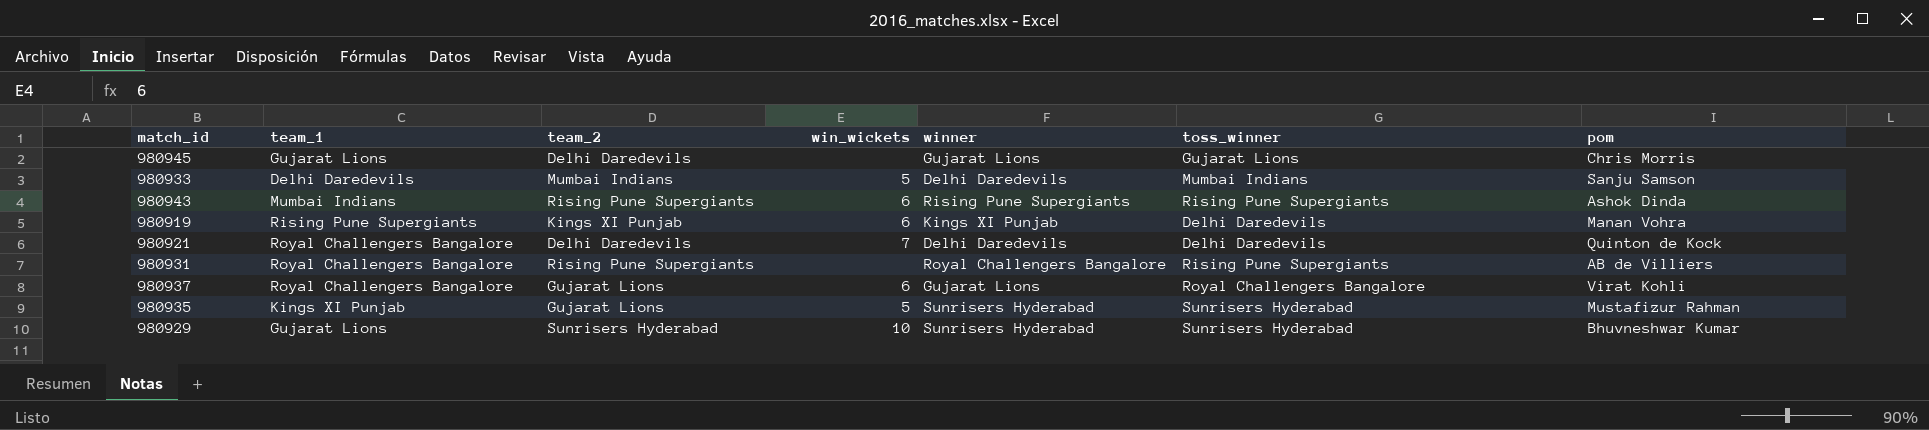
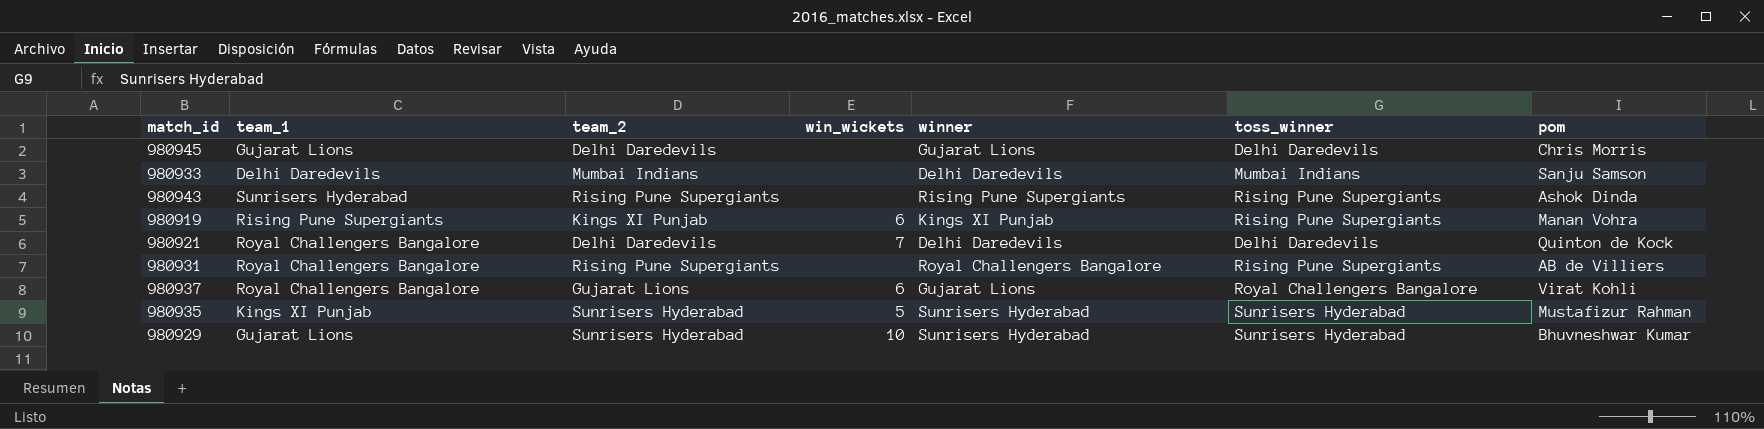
980945 | toss_winner: Gujarat Lions -> Delhi Daredevils
980933 | win_wickets: 5 -> none
980943 | team_1: Mumbai Indians -> Sunrisers Hyderabad
980943 | win_wickets: 6 -> none
980919 | toss_winner: Delhi Daredevils -> Rising Pune Supergiants
980935 | team_2: Gujarat Lions -> Sunrisers Hyderabad

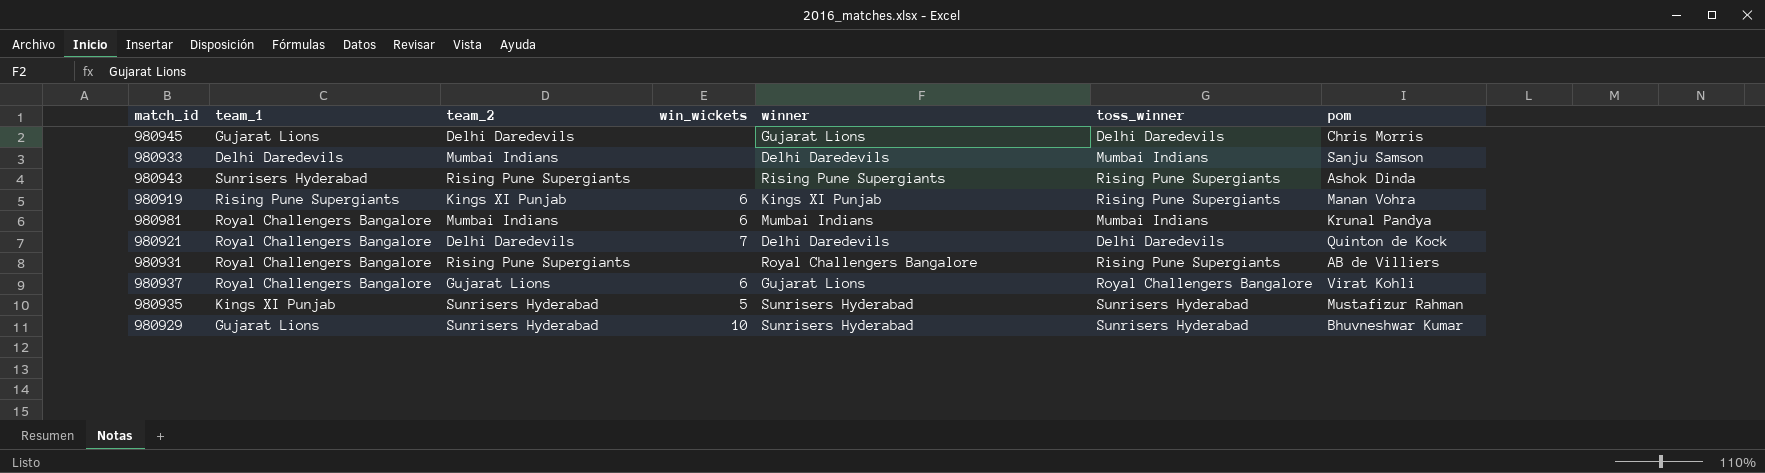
row 980981: none -> Royal Challengers Bangalore | Mumbai Indians | 6 | Mumbai Indians | Mumbai Indians | Krunal Pandya

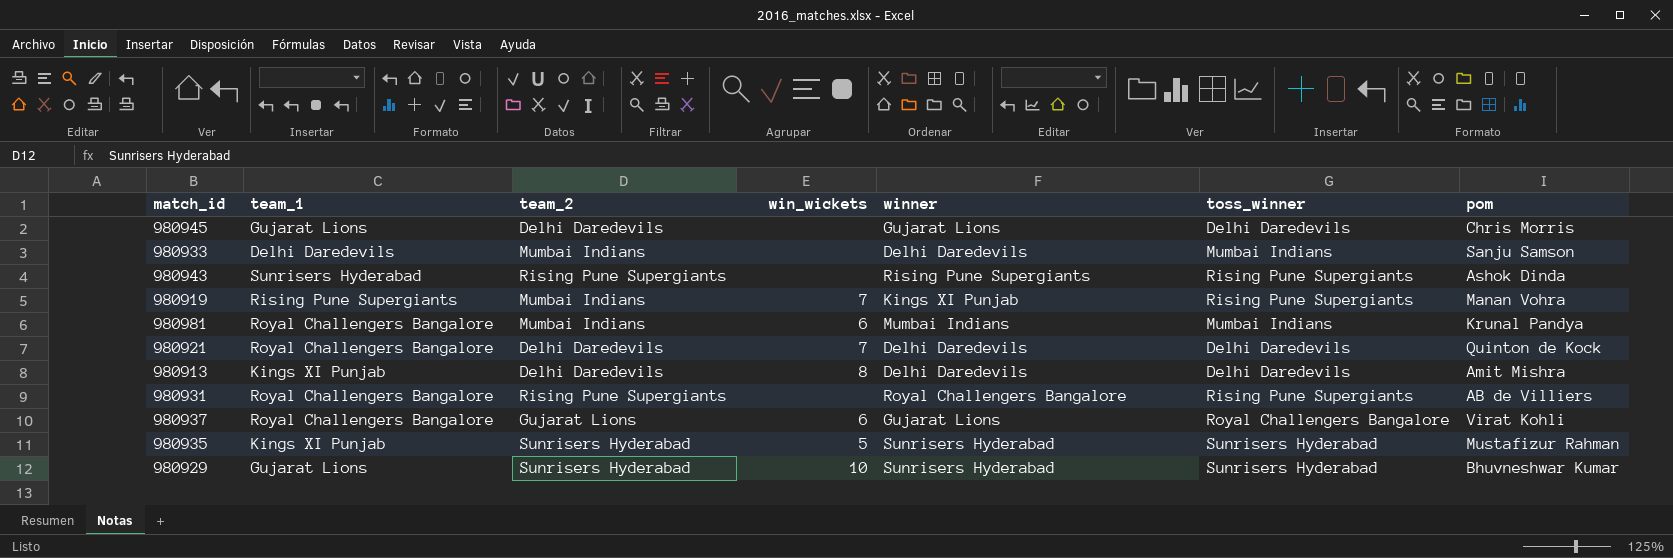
980919 | team_2: Kings XI Punjab -> Mumbai Indians
980919 | win_wickets: 6 -> 7
row 980913: none -> Kings XI Punjab | Delhi Daredevils | 8 | Delhi Daredevils | Delhi Daredevils | Amit Mishra

